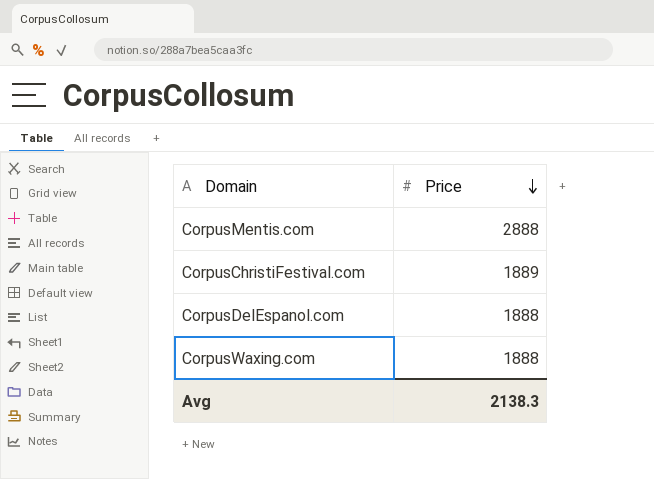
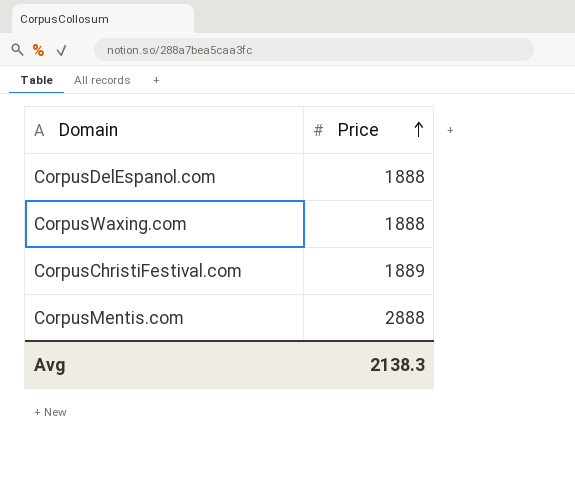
row order: Price descending -> Price ascending

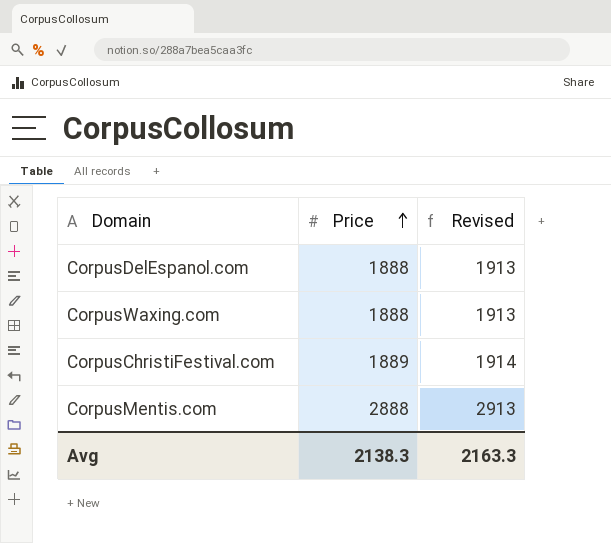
column Revised | formula: none -> [Price] + 25

